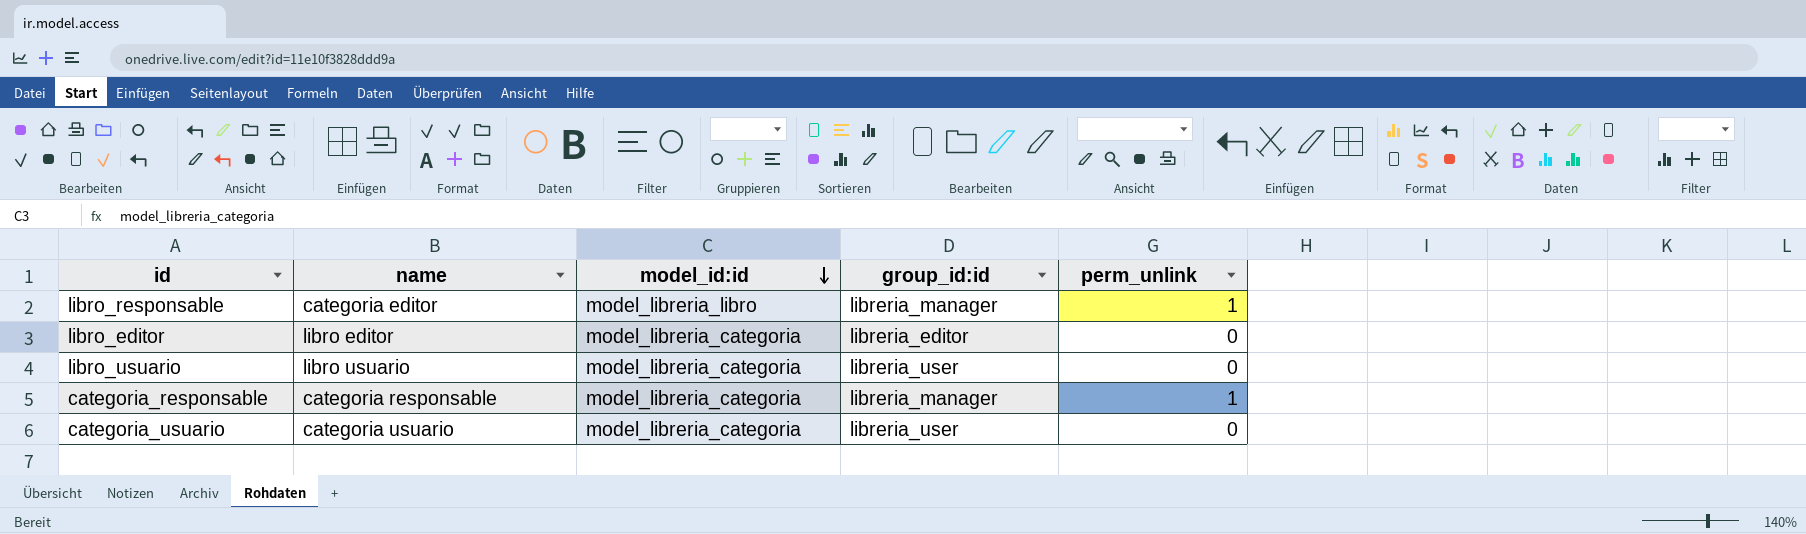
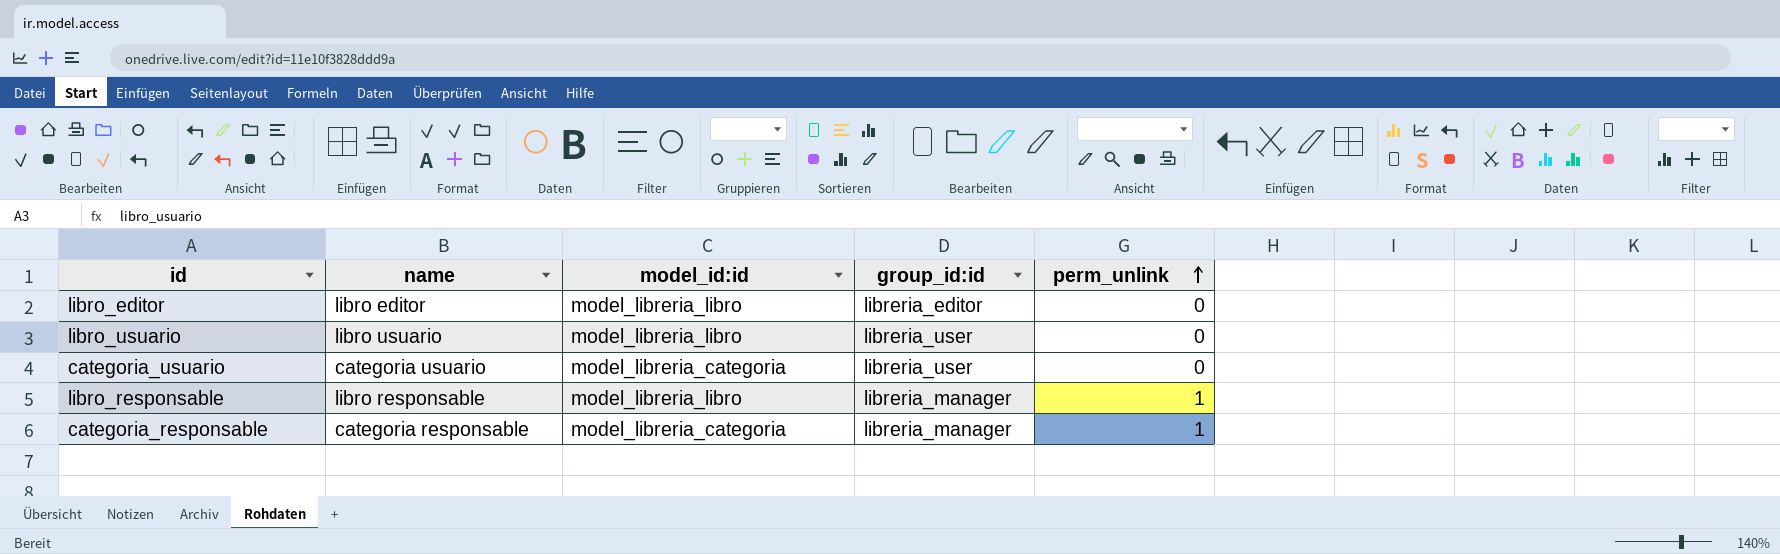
row order: model_id:id descending -> perm_unlink ascending
libro_editor | model_id:id: model_libreria_categoria -> model_libreria_libro
libro_usuario | model_id:id: model_libreria_categoria -> model_libreria_libro
libro_responsable | name: categoria editor -> libro responsable

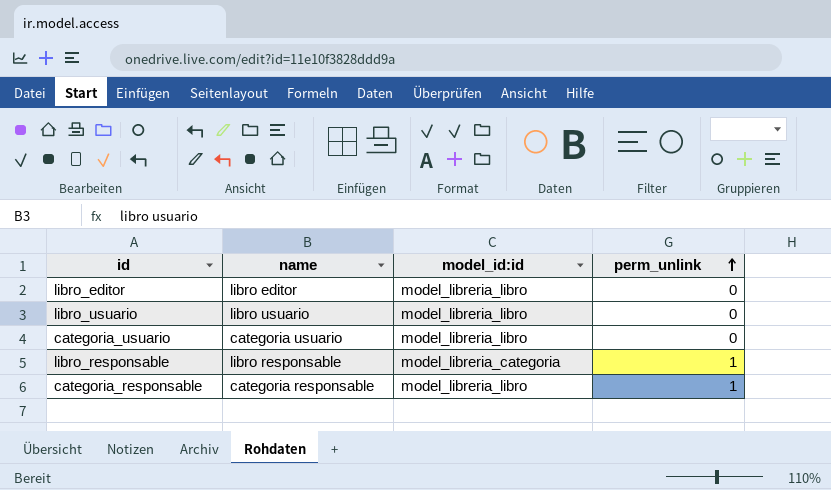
column group_id:id | position: 4 -> none
categoria_usuario | model_id:id: model_libreria_categoria -> model_libreria_libro
libro_responsable | model_id:id: model_libreria_libro -> model_libreria_categoria
categoria_responsable | model_id:id: model_libreria_categoria -> model_libreria_libro

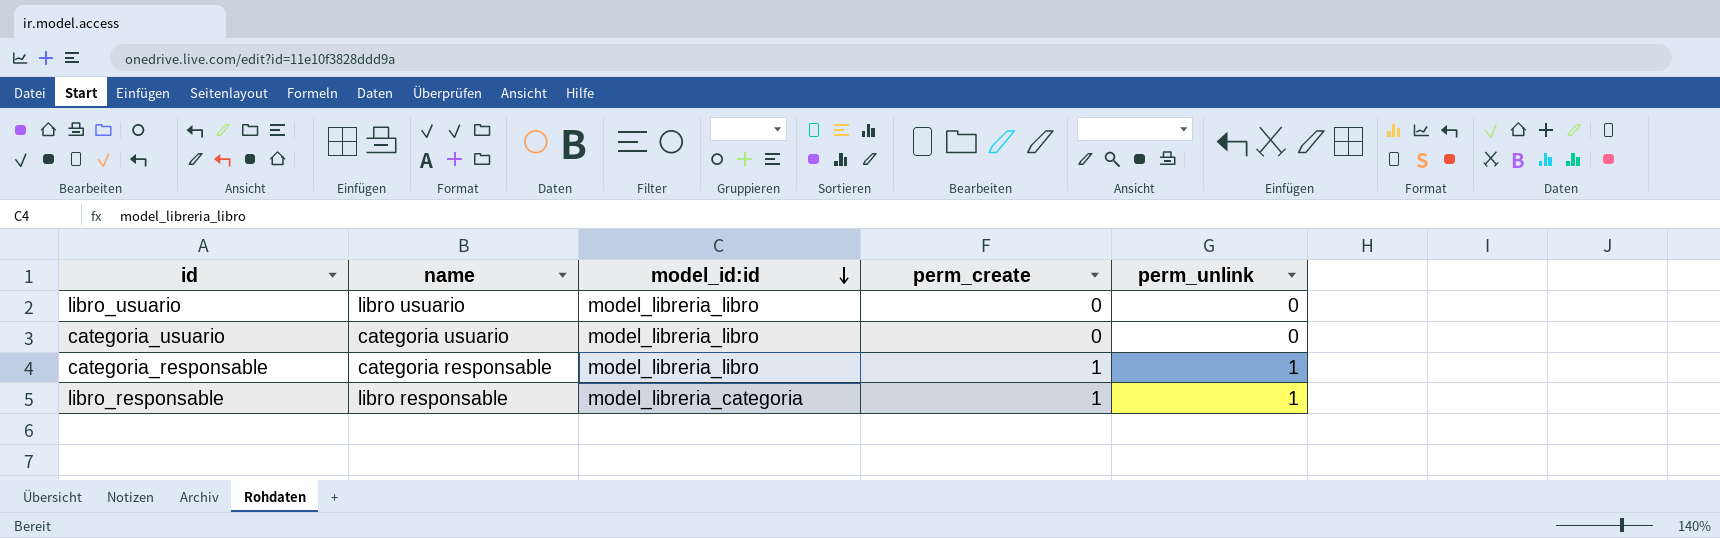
row order: perm_unlink ascending -> model_id:id descending
column perm_create | position: none -> 4
row libro_editor: libro editor | model_libreria_libro | 0 -> none

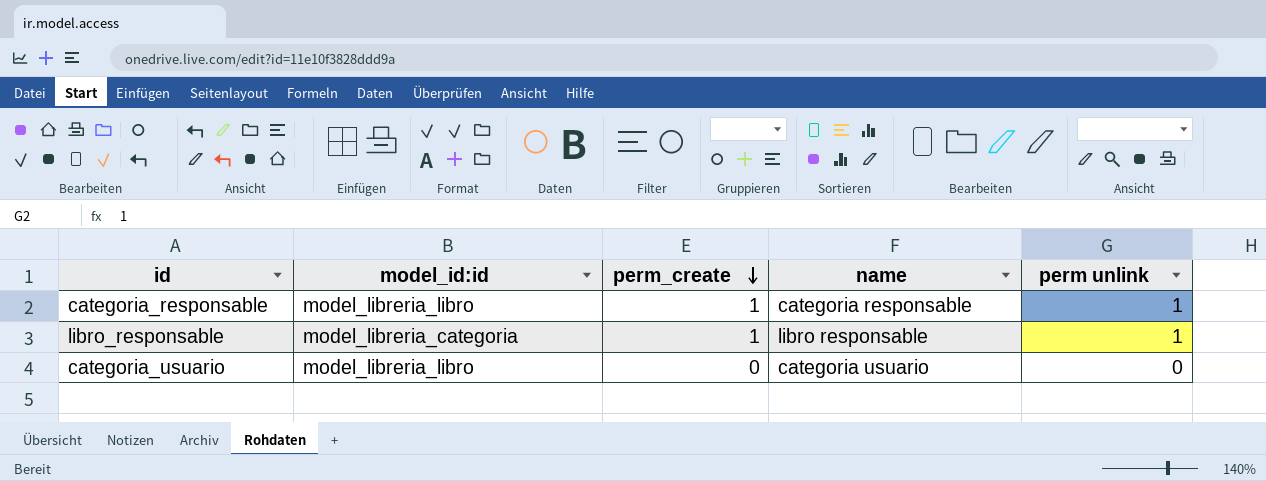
row order: model_id:id descending -> perm_create descending
column name | position: 2 -> 4
column name: perm_unlink -> perm unlink
row libro_usuario: libro usuario | model_libreria_libro | 0 | 0 -> none

